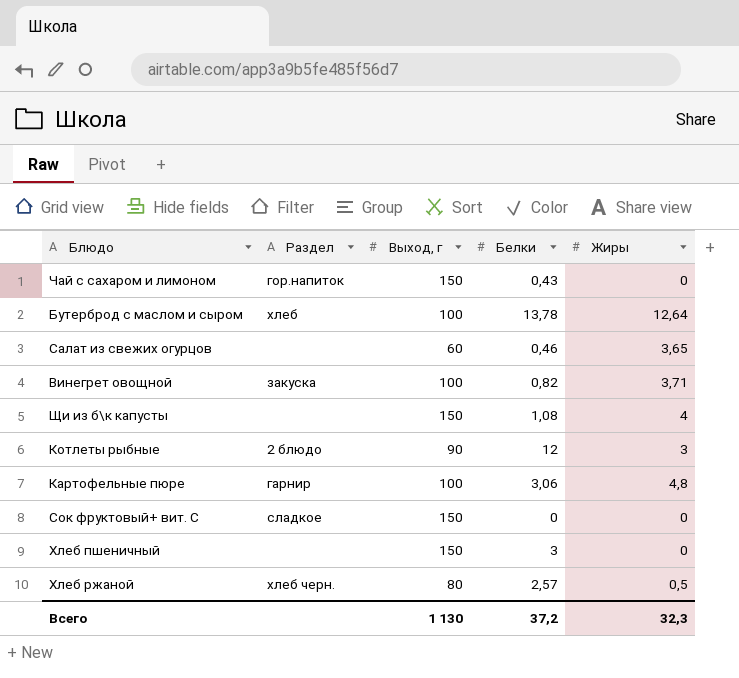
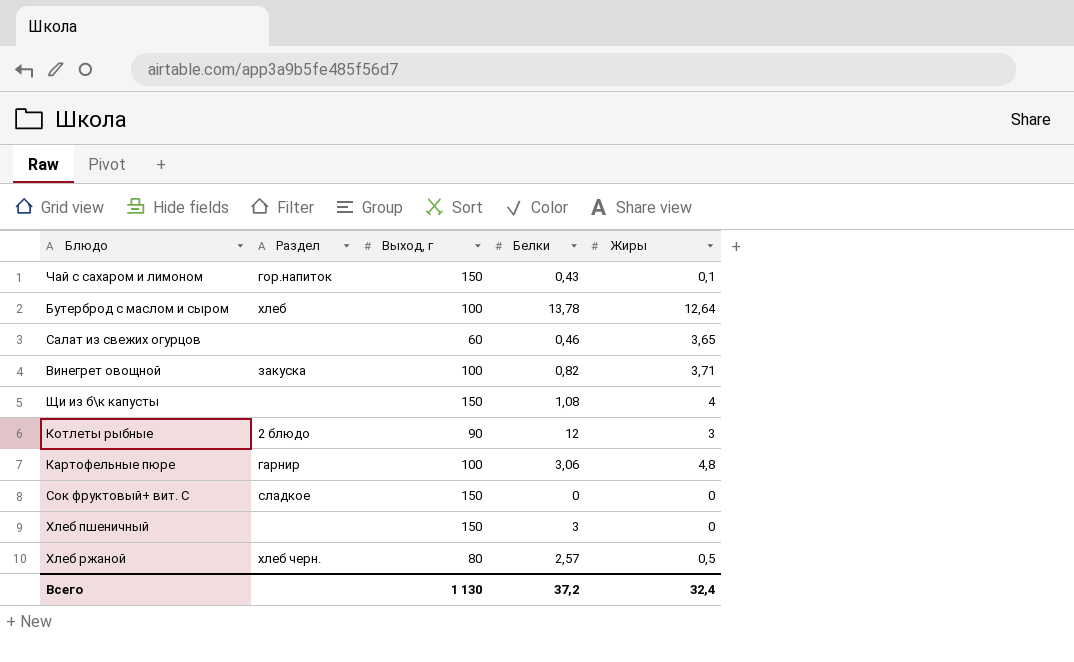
Чай с сахаром и лимоном | Жиры: 0 -> 0,1
Всего | Жиры: 32,3 -> 32,4

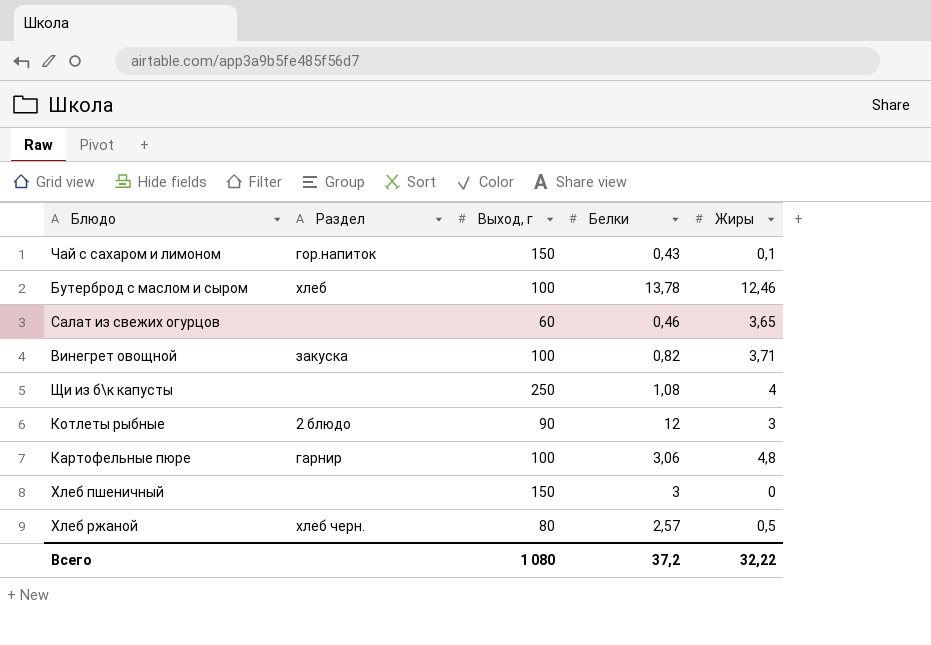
row Сок фруктовый+ вит. С: сладкое | 150 | 0 | 0 -> none
Бутерброд с маслом и сыром | Жиры: 12,64 -> 12,46
Щи из б\к капусты | Выход, г: 150 -> 250
Всего | Выход, г: 1 130 -> 1 080
Всего | Жиры: 32,4 -> 32,22

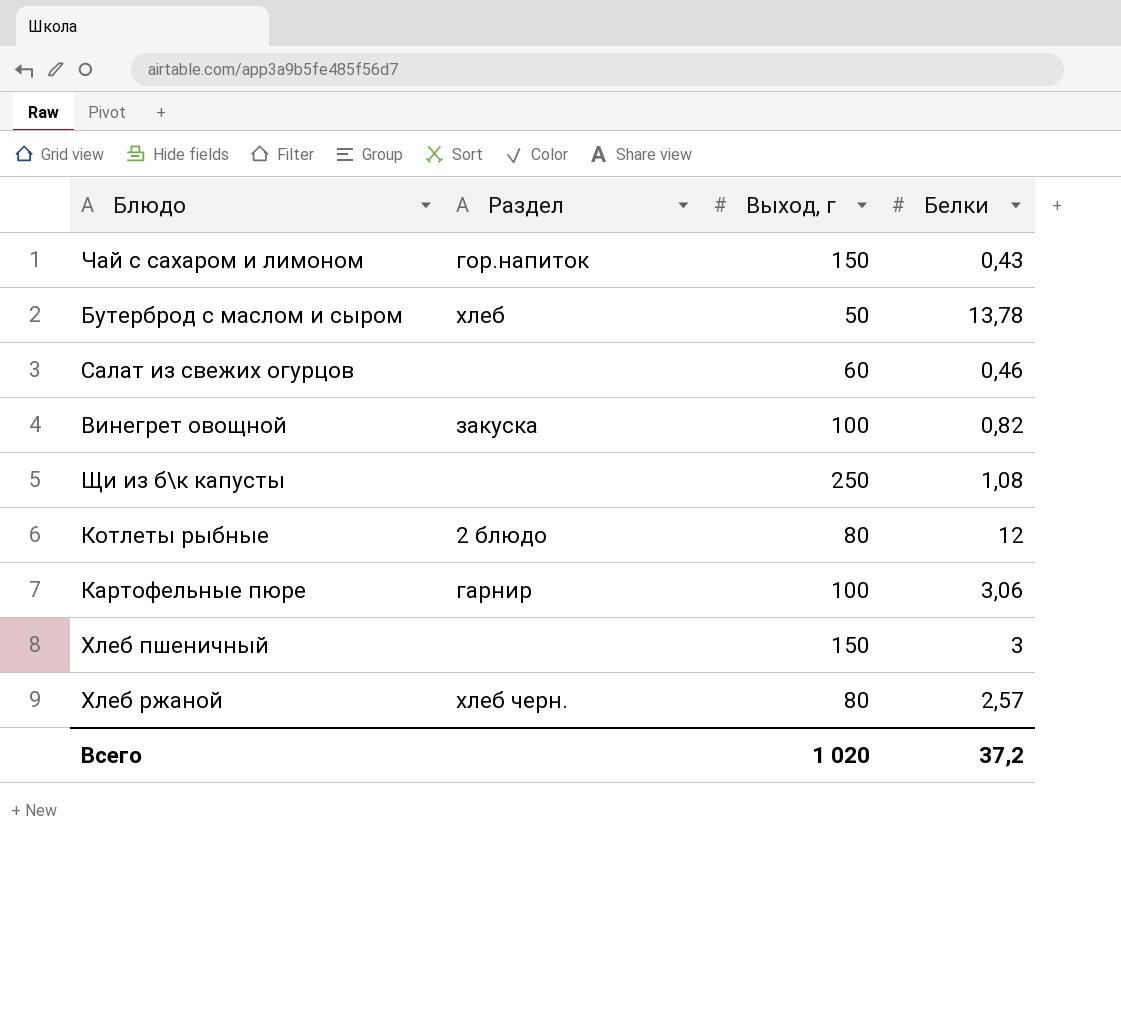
column Жиры | position: 5 -> none
Бутерброд с маслом и сыром | Выход, г: 100 -> 50
Котлеты рыбные | Выход, г: 90 -> 80
Всего | Выход, г: 1 080 -> 1 020

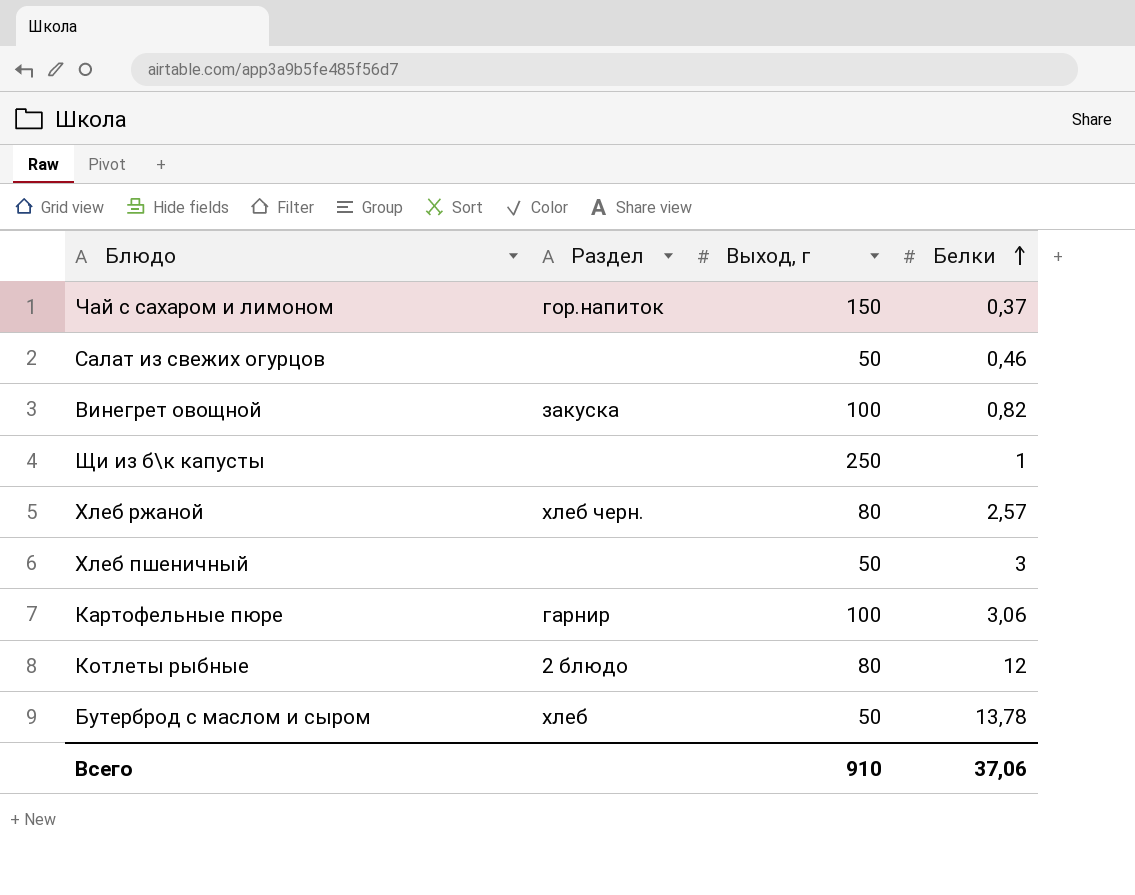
row order: none -> Белки ascending
Чай с сахаром и лимоном | Белки: 0,43 -> 0,37
Салат из свежих огурцов | Выход, г: 60 -> 50
Щи из б\к капусты | Белки: 1,08 -> 1
Хлеб пшеничный | Выход, г: 150 -> 50
Всего | Выход, г: 1 020 -> 910
Всего | Белки: 37,2 -> 37,06

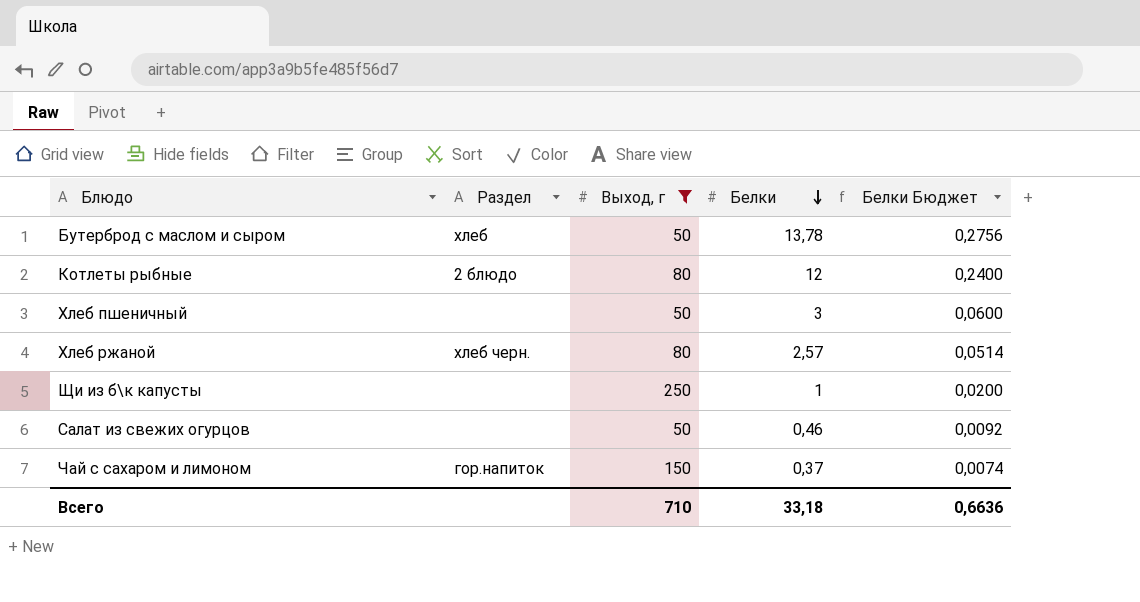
filter: none -> Выход, г != 100
row order: Белки ascending -> Белки descending
column Белки Бюджет | formula: none -> [Белки] * 0,02
Всего | Выход, г: 910 -> 710
Всего | Белки: 37,06 -> 33,18

